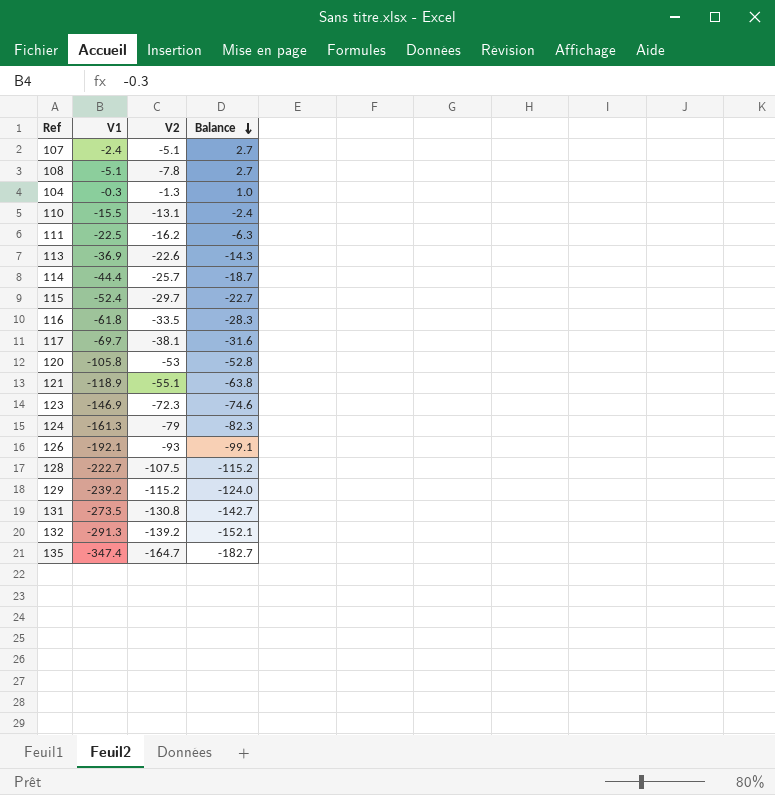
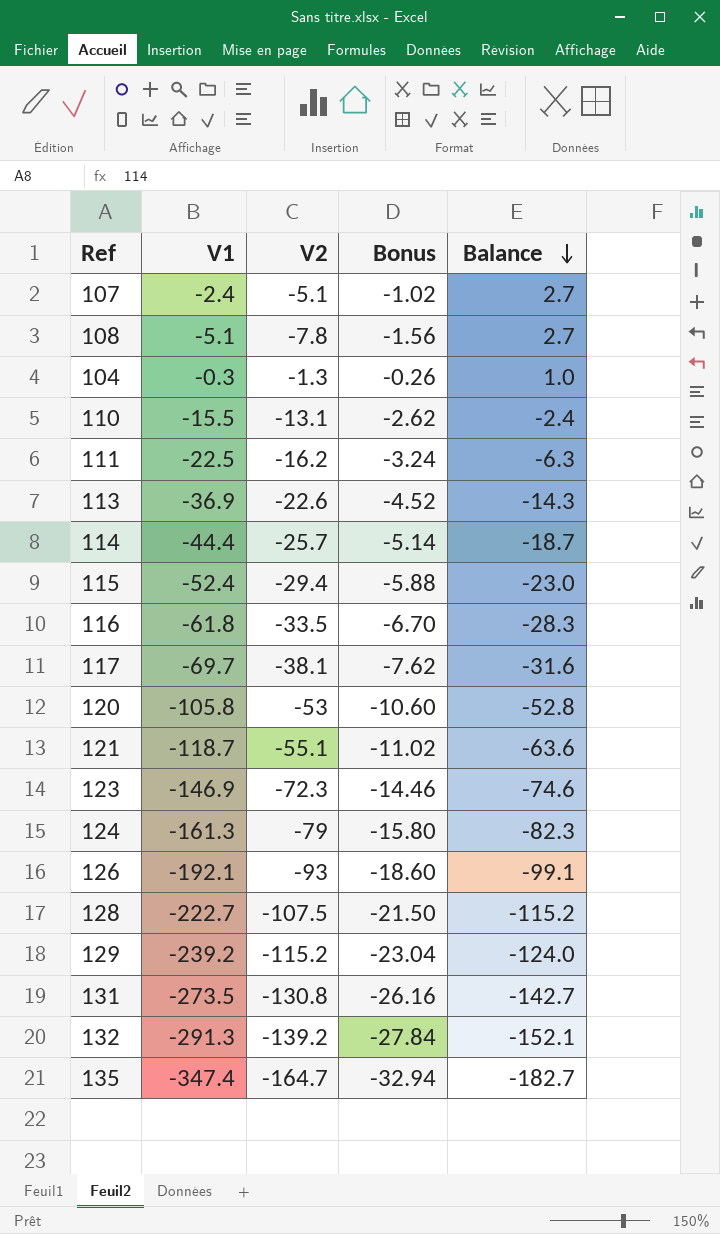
column Bonus | formula: none -> [V2] * 0.2
115 | V2: -29.7 -> -29.4
115 | Balance: -22.7 -> -23.0
121 | V1: -118.9 -> -118.7
121 | Balance: -63.8 -> -63.6

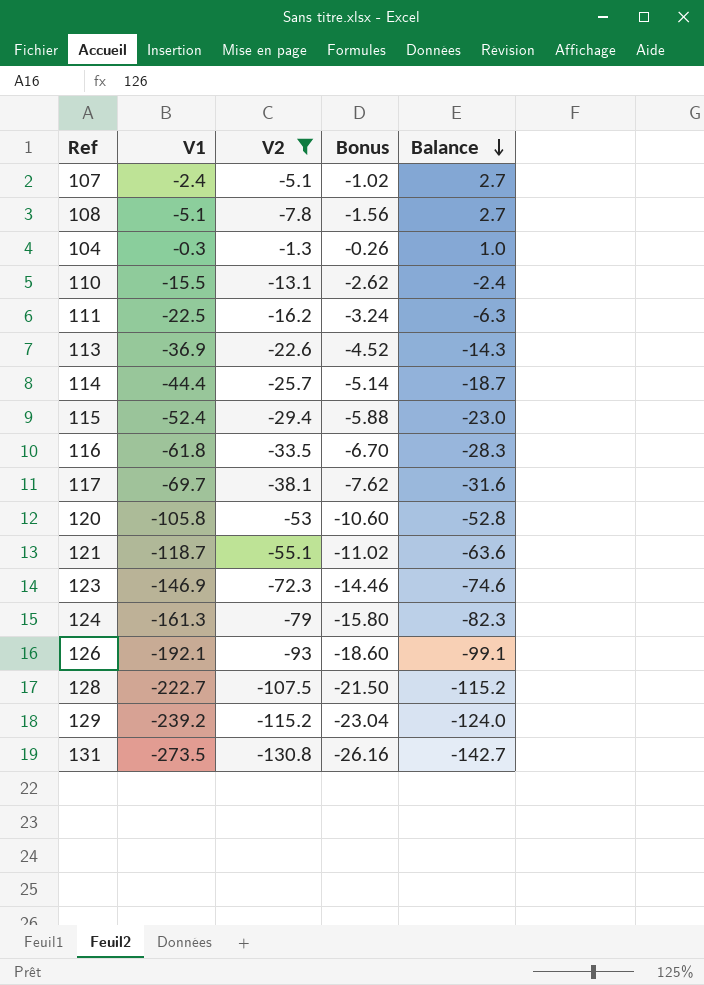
filter: none -> V2 >= -130.8

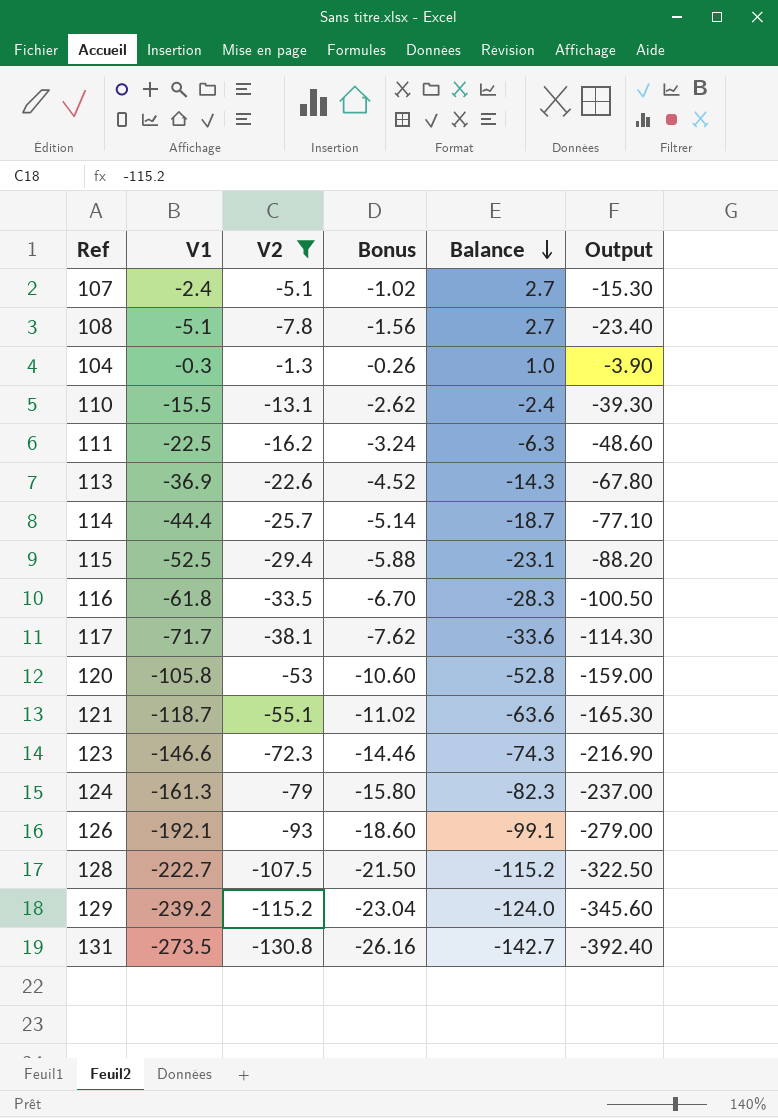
column Output | formula: none -> [V2] * 3
115 | V1: -52.4 -> -52.5
115 | Balance: -23.0 -> -23.1
117 | V1: -69.7 -> -71.7
117 | Balance: -31.6 -> -33.6
123 | V1: -146.9 -> -146.6
123 | Balance: -74.6 -> -74.3

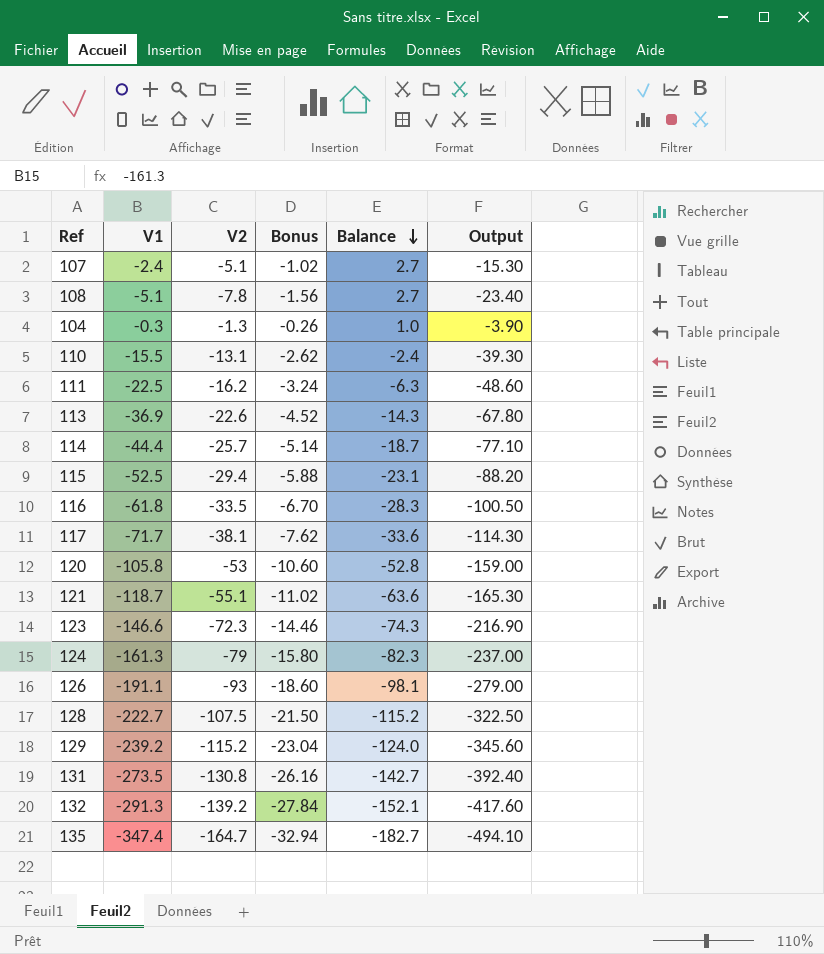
filter: V2 >= -130.8 -> none
126 | V1: -192.1 -> -191.1
126 | Balance: -99.1 -> -98.1

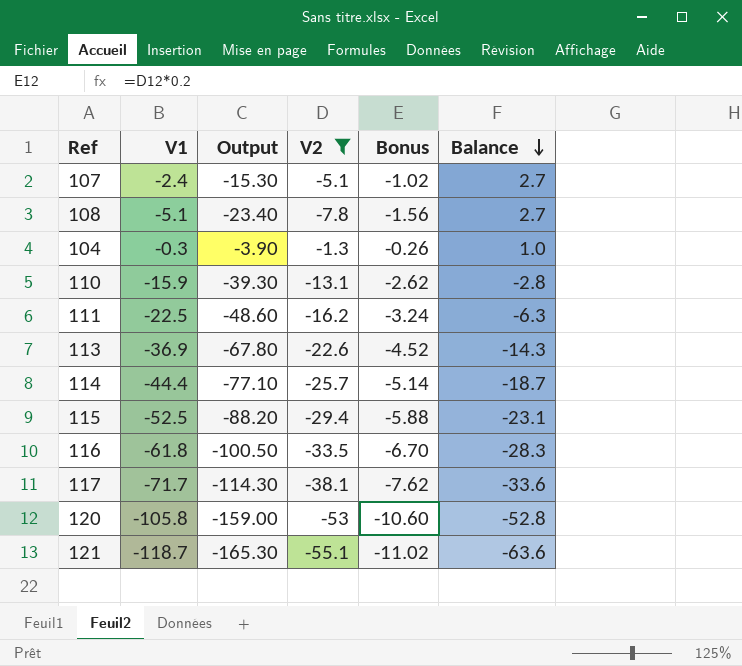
filter: none -> V2 >= -55.1
column Output | position: 6 -> 3
110 | V1: -15.5 -> -15.9
110 | Balance: -2.4 -> -2.8

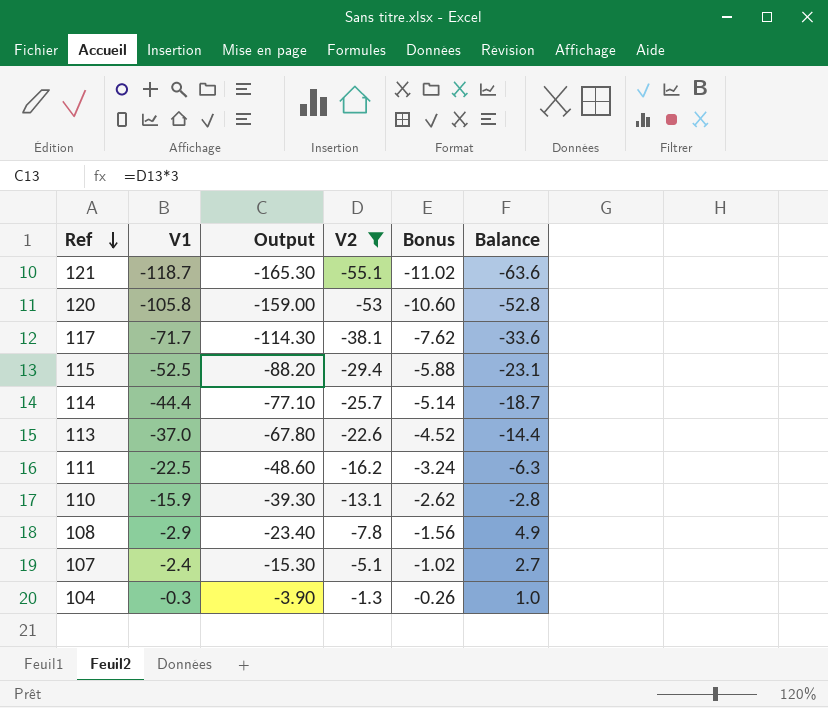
row order: Balance descending -> Ref descending
row 116: -61.8 | -100.50 | -33.5 | -6.70 | -28.3 -> none
113 | V1: -36.9 -> -37.0
113 | Balance: -14.3 -> -14.4
108 | V1: -5.1 -> -2.9
108 | Balance: 2.7 -> 4.9

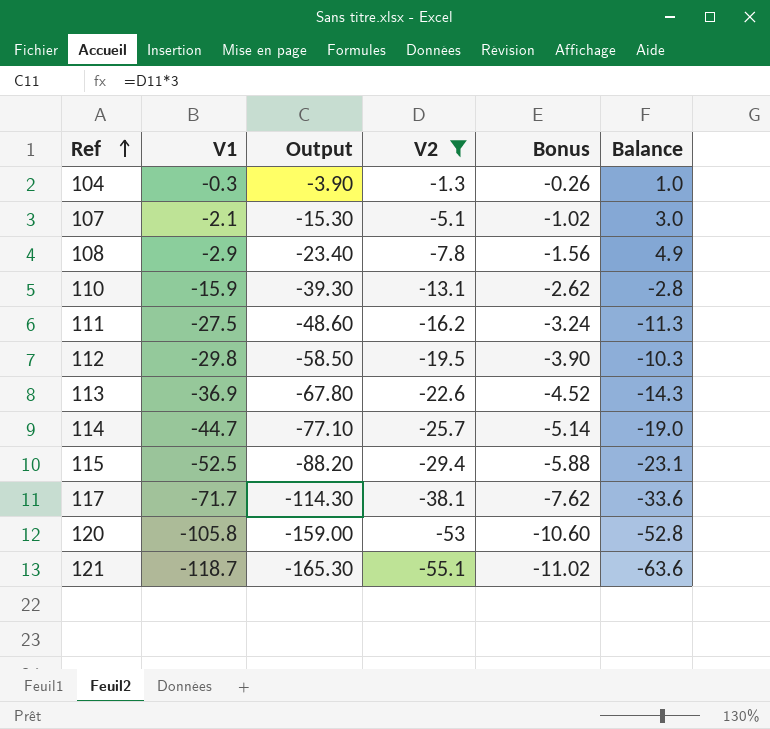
row order: Ref descending -> Ref ascending
107 | V1: -2.4 -> -2.1
107 | Balance: 2.7 -> 3.0
111 | V1: -22.5 -> -27.5
111 | Balance: -6.3 -> -11.3
row 112: none -> -29.8 | -58.50 | -19.5 | -3.90 | -10.3
113 | V1: -37.0 -> -36.9
113 | Balance: -14.4 -> -14.3
114 | V1: -44.4 -> -44.7
114 | Balance: -18.7 -> -19.0

